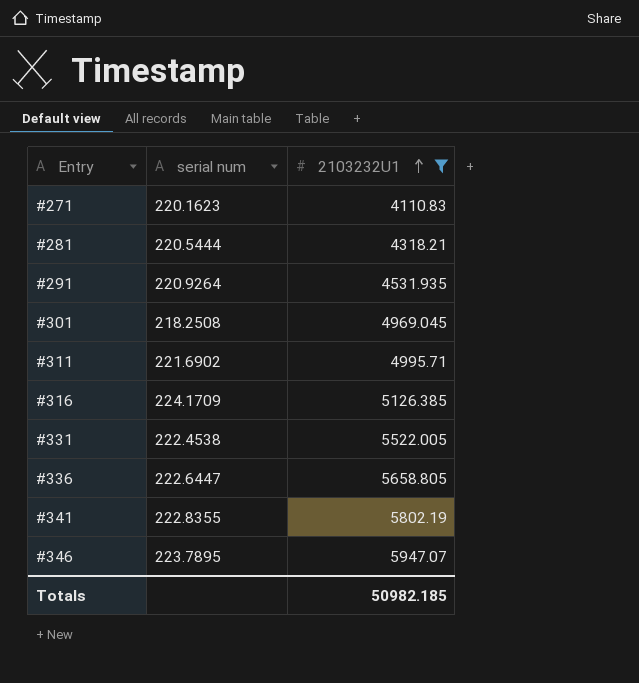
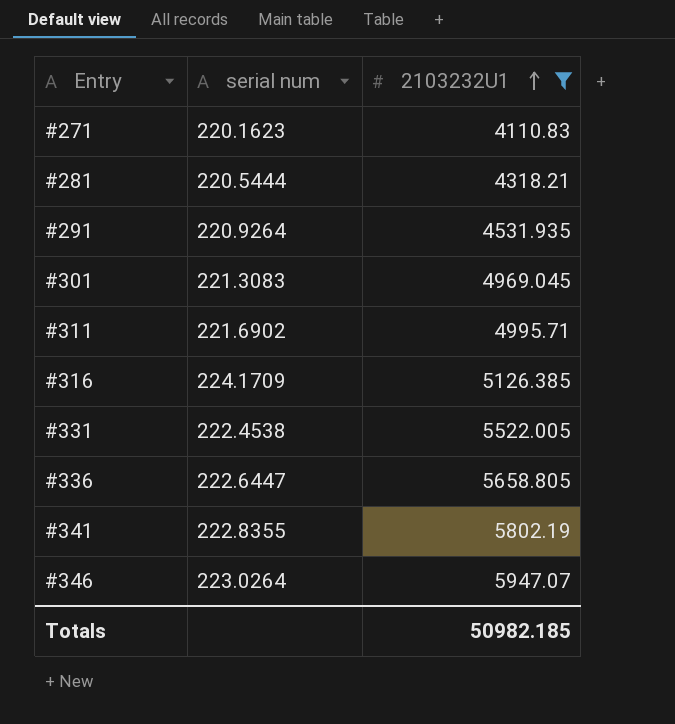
#301 | serial num: 218.2508 -> 221.3083
#346 | serial num: 223.7895 -> 223.0264

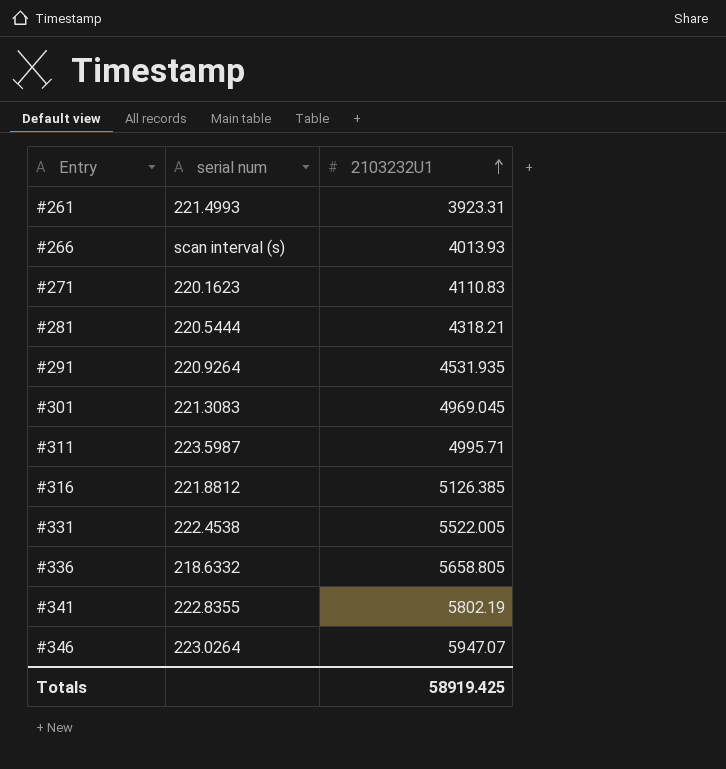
filter: 2103232U1 >= 4110.83 -> none
#311 | serial num: 221.6902 -> 223.5987
#316 | serial num: 224.1709 -> 221.8812
#336 | serial num: 222.6447 -> 218.6332
Totals | 2103232U1: 50982.185 -> 58919.425

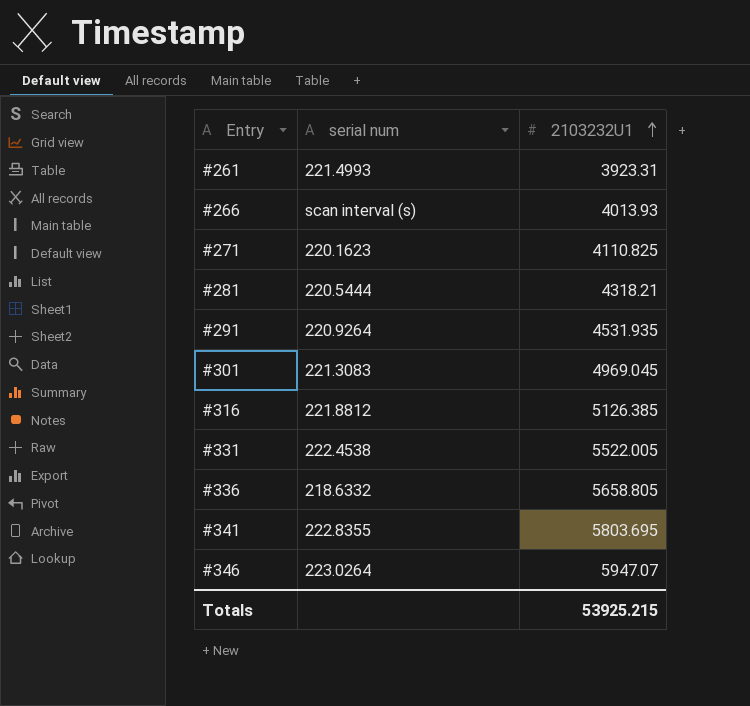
row #311: 223.5987 | 4995.71 -> none
#271 | 2103232U1: 4110.83 -> 4110.825
#341 | 2103232U1: 5802.19 -> 5803.695
Totals | 2103232U1: 58919.425 -> 53925.215

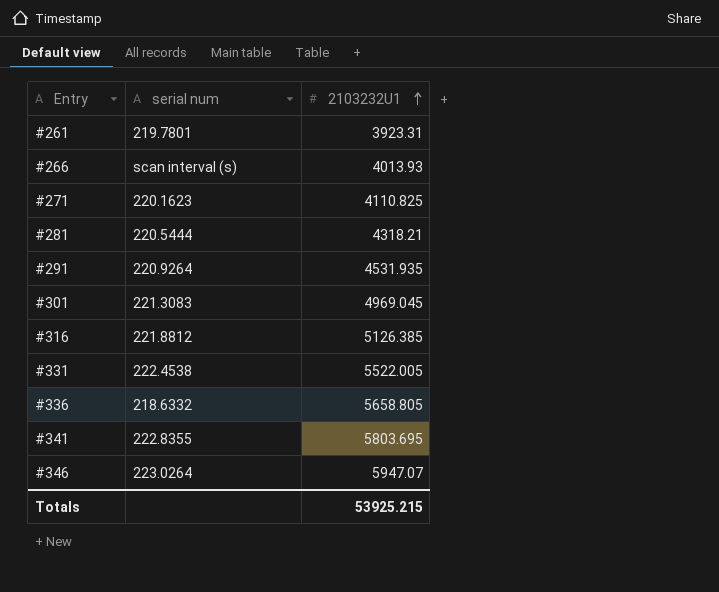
#261 | serial num: 221.4993 -> 219.7801

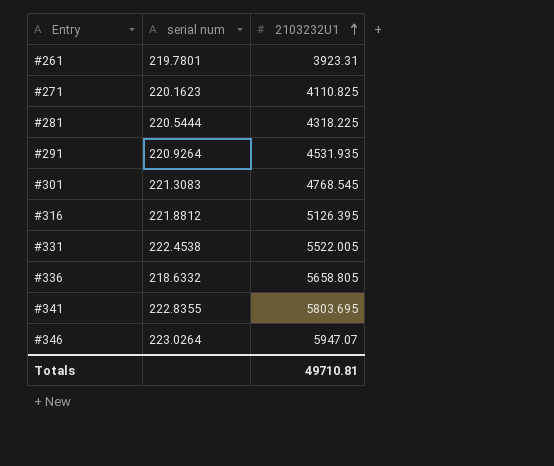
row #266: scan interval (s) | 4013.93 -> none
#281 | 2103232U1: 4318.21 -> 4318.225
#301 | 2103232U1: 4969.045 -> 4768.545
#316 | 2103232U1: 5126.385 -> 5126.395
Totals | 2103232U1: 53925.215 -> 49710.81

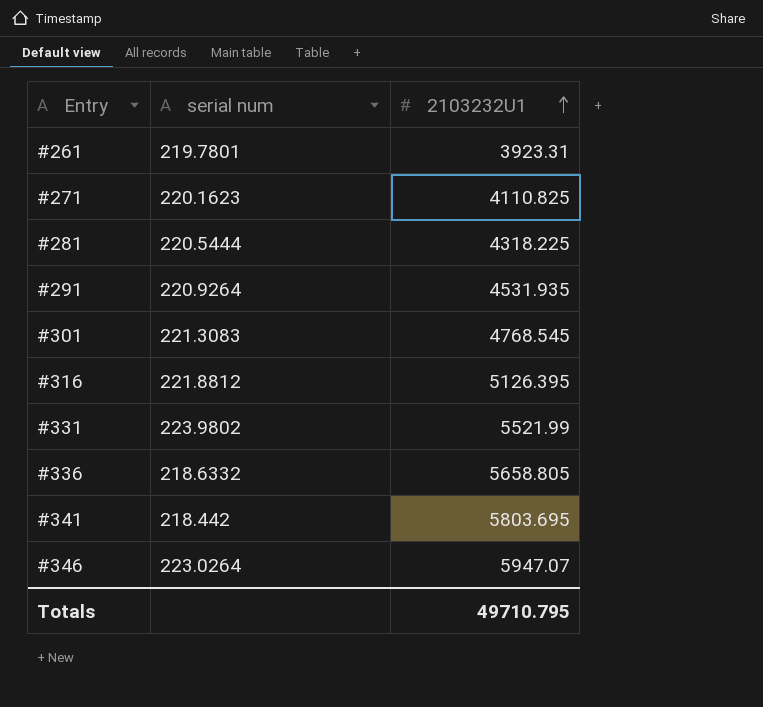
#331 | serial num: 222.4538 -> 223.9802
#331 | 2103232U1: 5522.005 -> 5521.99
#341 | serial num: 222.8355 -> 218.442
Totals | 2103232U1: 49710.81 -> 49710.795

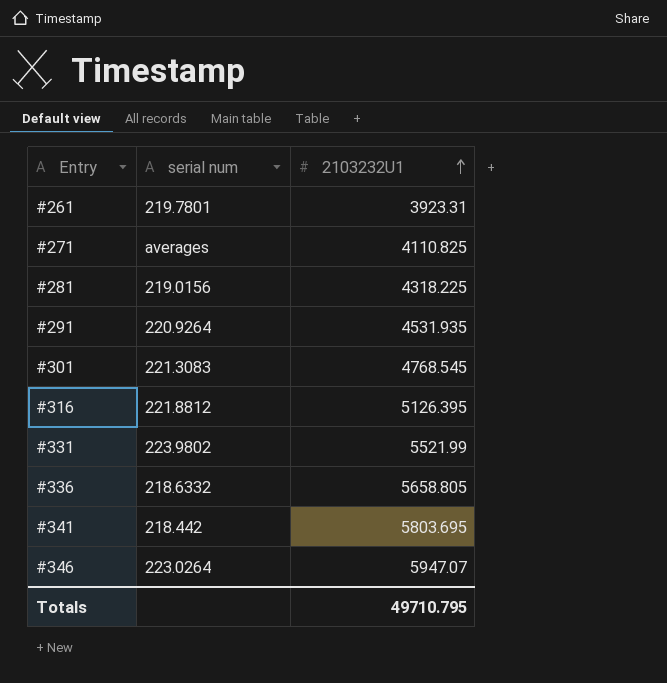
#271 | serial num: 220.1623 -> averages
#281 | serial num: 220.5444 -> 219.0156

